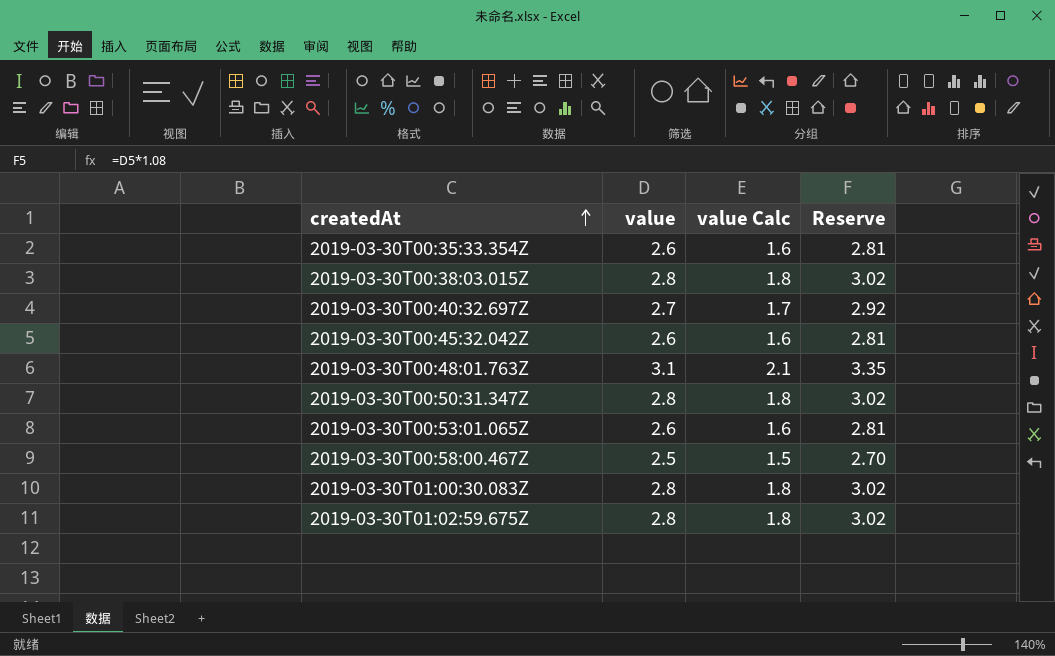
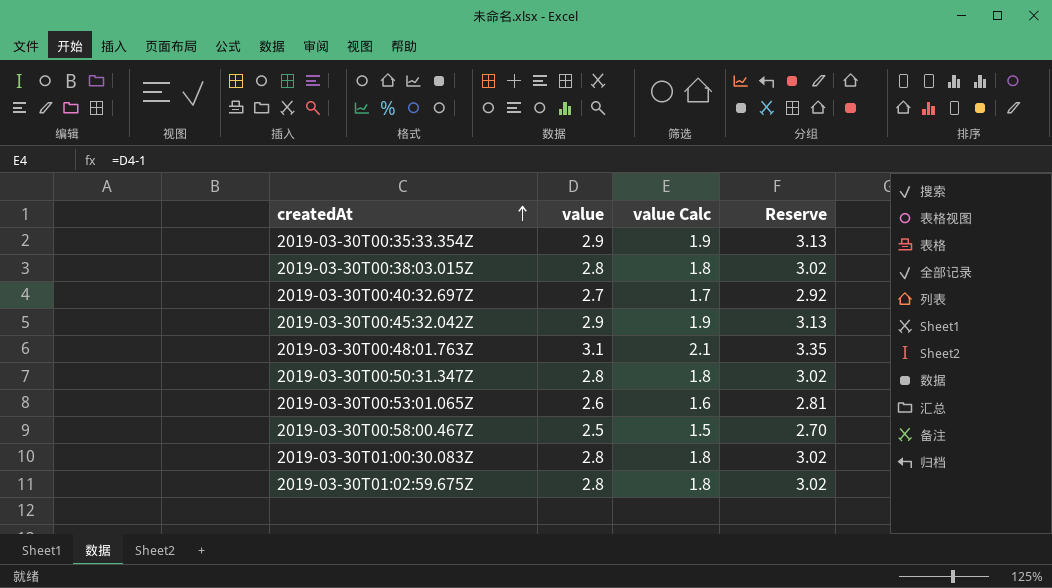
2019-03-30T00:35:33.354Z | value: 2.6 -> 2.9
2019-03-30T00:35:33.354Z | value Calc: 1.6 -> 1.9
2019-03-30T00:35:33.354Z | Reserve: 2.81 -> 3.13
2019-03-30T00:45:32.042Z | value: 2.6 -> 2.9
2019-03-30T00:45:32.042Z | value Calc: 1.6 -> 1.9
2019-03-30T00:45:32.042Z | Reserve: 2.81 -> 3.13

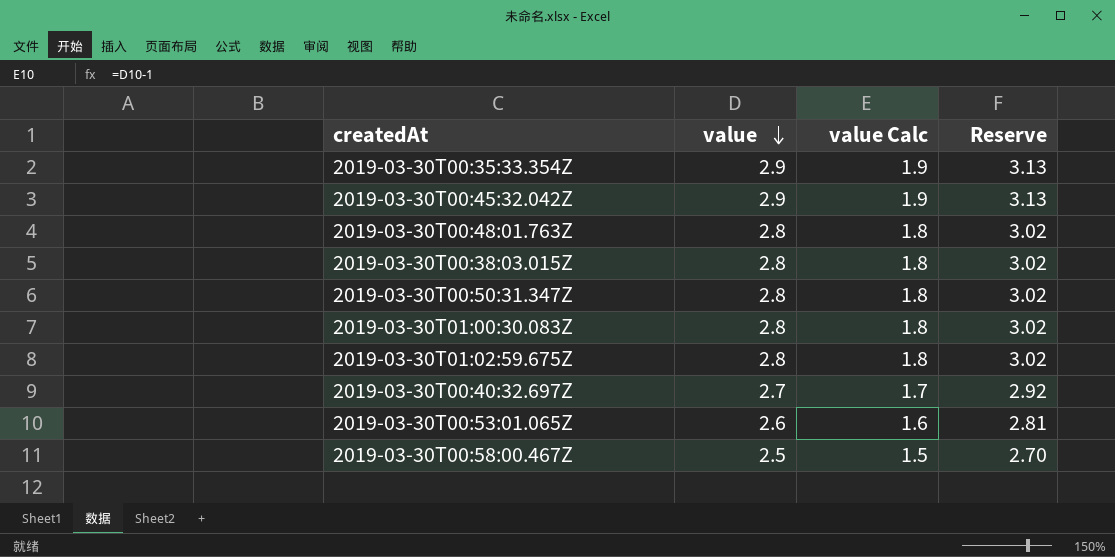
row order: createdAt ascending -> value descending
2019-03-30T00:48:01.763Z | value: 3.1 -> 2.8
2019-03-30T00:48:01.763Z | value Calc: 2.1 -> 1.8
2019-03-30T00:48:01.763Z | Reserve: 3.35 -> 3.02

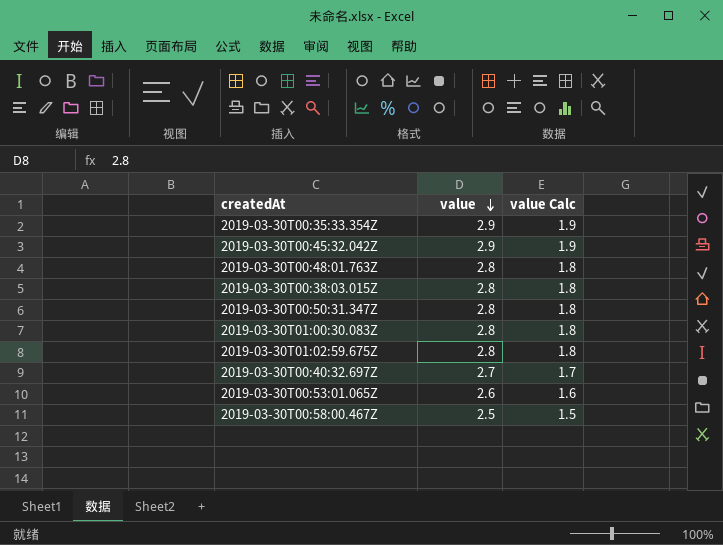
column Reserve | formula: [value] * 1.08 -> none

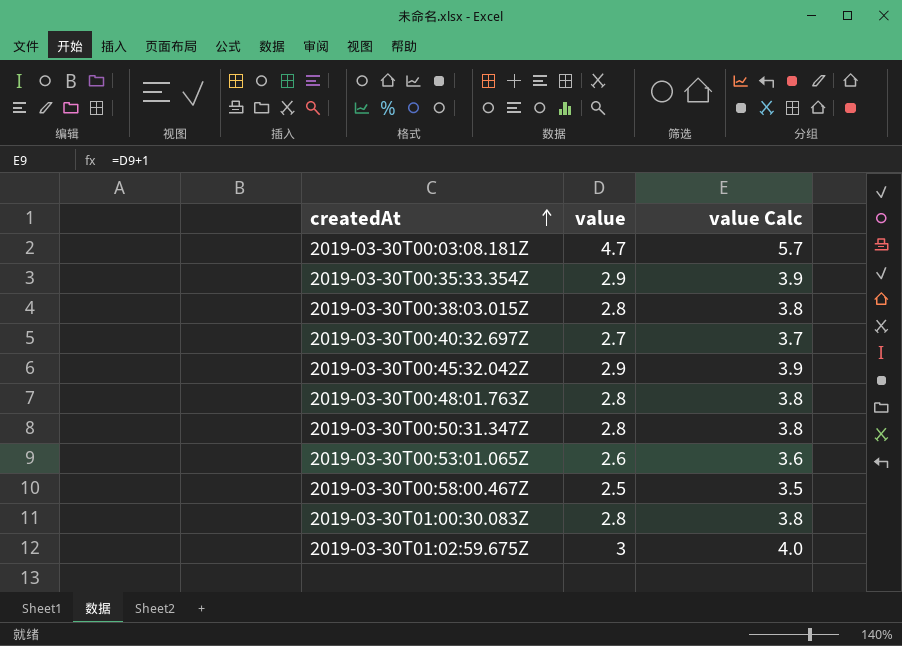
row order: value descending -> createdAt ascending
column value Calc | formula: [value] - 1 -> [value] + 1
row 2019-03-30T00:03:08.181Z: none -> 4.7 | 5.7
2019-03-30T01:02:59.675Z | value: 2.8 -> 3

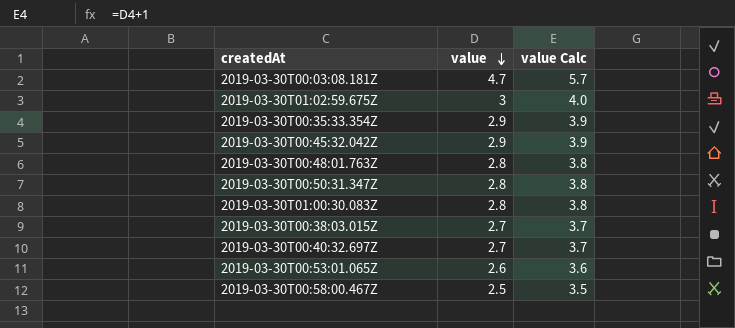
row order: createdAt ascending -> value descending
2019-03-30T00:38:03.015Z | value: 2.8 -> 2.7
2019-03-30T00:38:03.015Z | value Calc: 3.8 -> 3.7

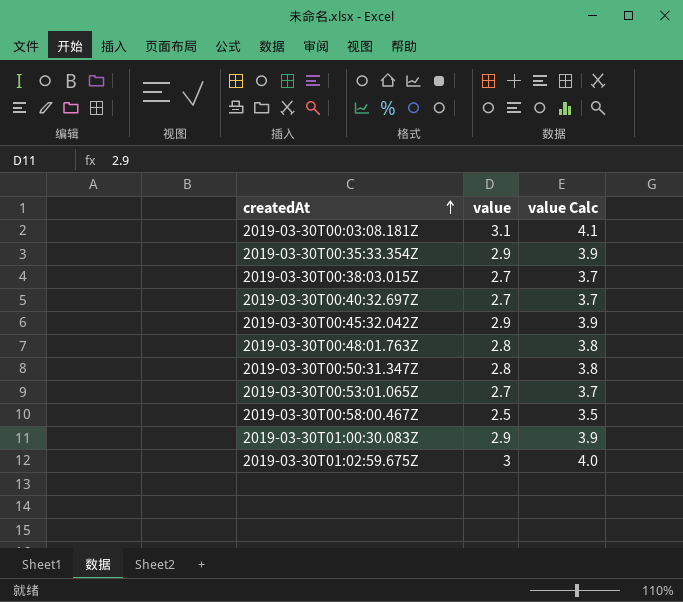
row order: value descending -> createdAt ascending
2019-03-30T00:03:08.181Z | value: 4.7 -> 3.1
2019-03-30T00:03:08.181Z | value Calc: 5.7 -> 4.1
2019-03-30T00:53:01.065Z | value: 2.6 -> 2.7
2019-03-30T00:53:01.065Z | value Calc: 3.6 -> 3.7
2019-03-30T01:00:30.083Z | value: 2.8 -> 2.9
2019-03-30T01:00:30.083Z | value Calc: 3.8 -> 3.9

